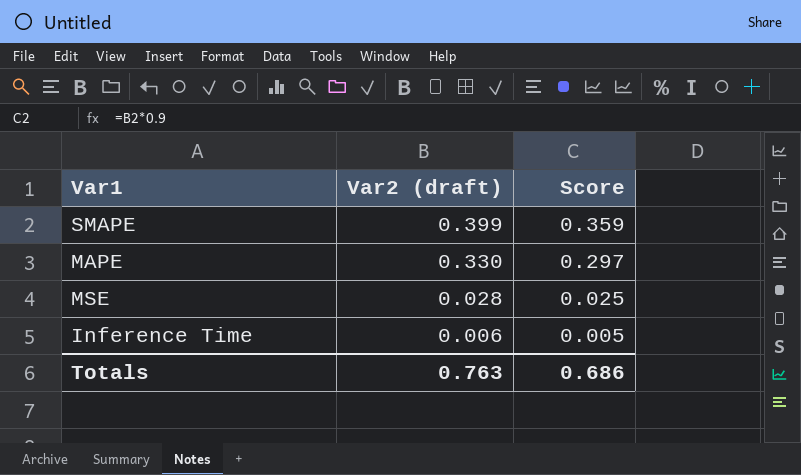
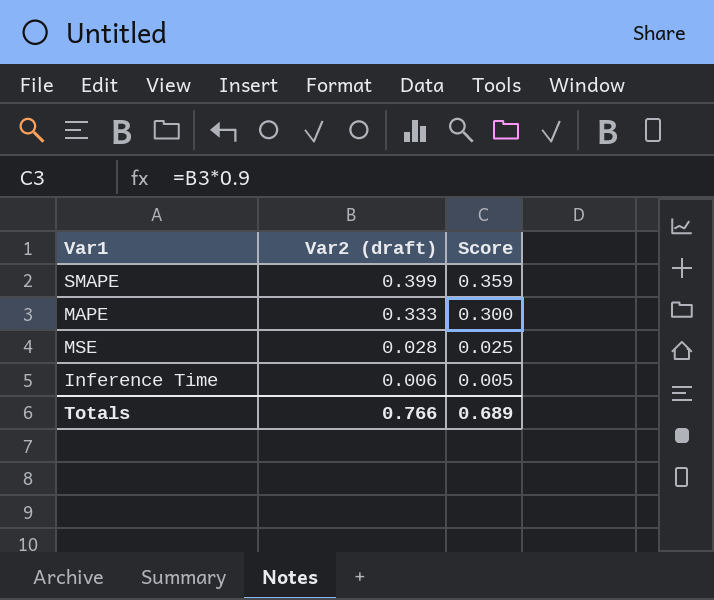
MAPE | Var2 (draft): 0.330 -> 0.333
MAPE | Score: 0.297 -> 0.300
Totals | Var2 (draft): 0.763 -> 0.766
Totals | Score: 0.686 -> 0.689

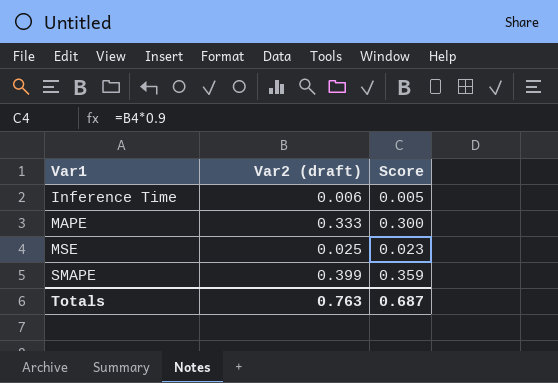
row order: Var2 (draft) descending -> Var1 ascending
MSE | Var2 (draft): 0.028 -> 0.025
MSE | Score: 0.025 -> 0.023
Totals | Var2 (draft): 0.766 -> 0.763
Totals | Score: 0.689 -> 0.687

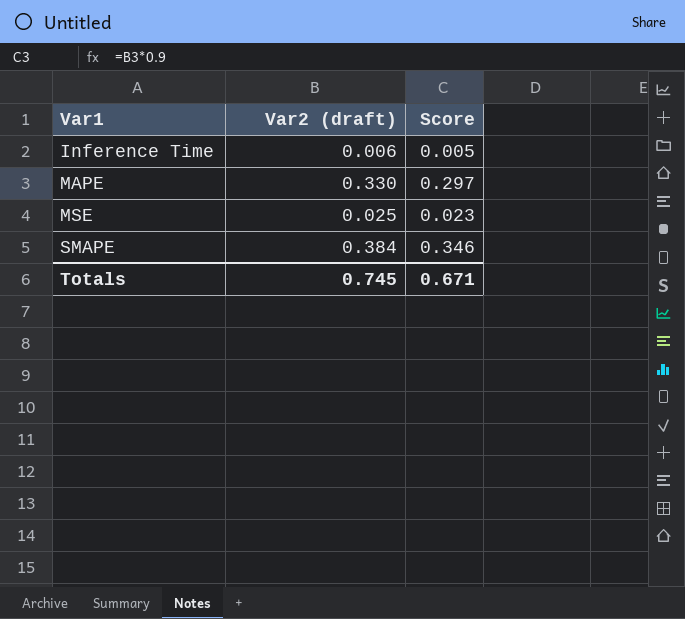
MAPE | Var2 (draft): 0.333 -> 0.330
MAPE | Score: 0.300 -> 0.297
SMAPE | Var2 (draft): 0.399 -> 0.384
SMAPE | Score: 0.359 -> 0.346
Totals | Var2 (draft): 0.763 -> 0.745
Totals | Score: 0.687 -> 0.671

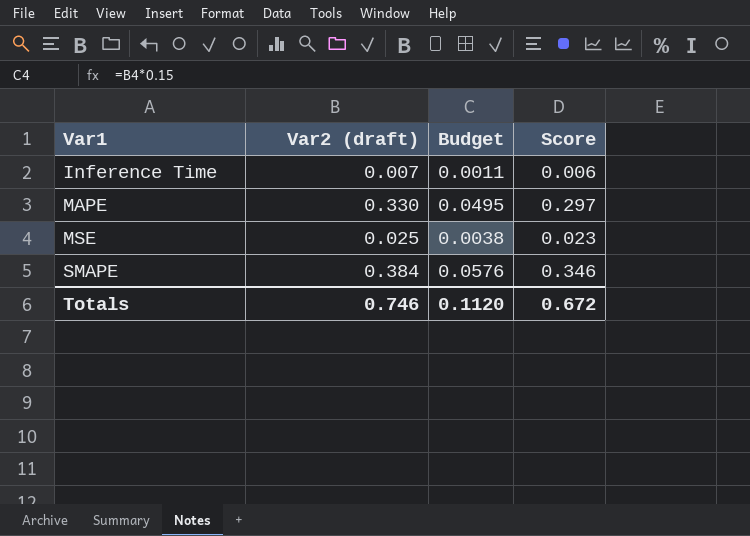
column Budget | formula: none -> [Var2 (draft)] * 0.15
Inference Time | Var2 (draft): 0.006 -> 0.007
Inference Time | Score: 0.005 -> 0.006
Totals | Var2 (draft): 0.745 -> 0.746
Totals | Score: 0.671 -> 0.672

